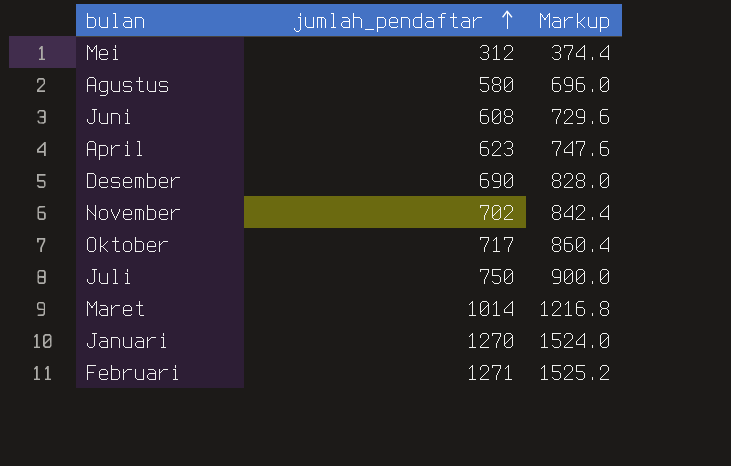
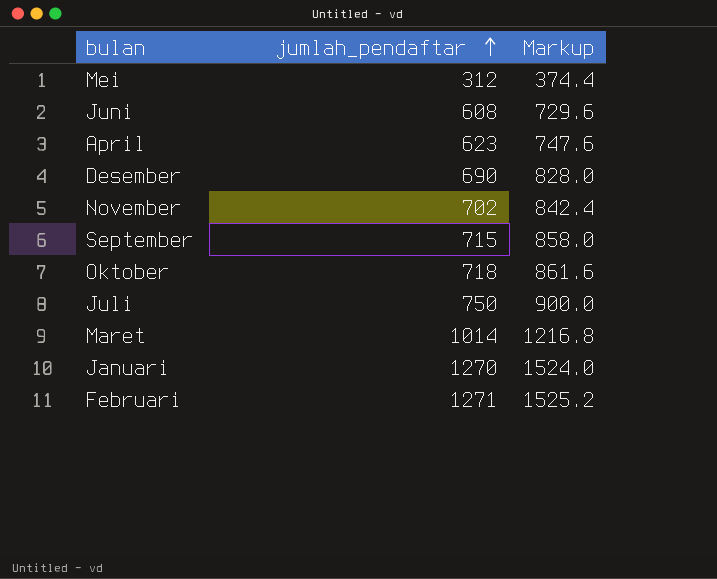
row Agustus: 580 | 696.0 -> none
row September: none -> 715 | 858.0
Oktober | jumlah_pendaftar: 717 -> 718
Oktober | Markup: 860.4 -> 861.6

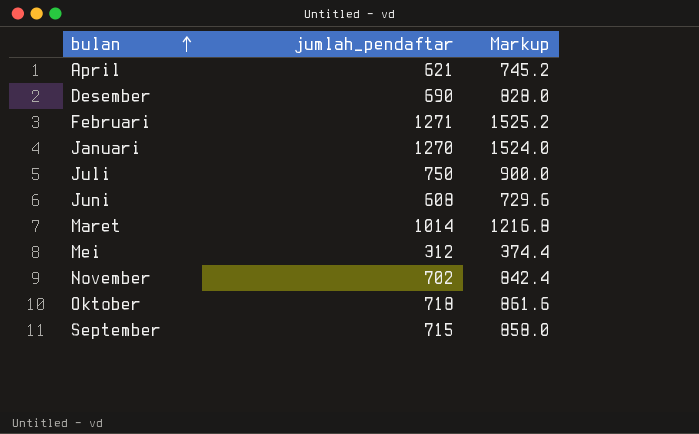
row order: jumlah_pendaftar ascending -> bulan ascending
April | jumlah_pendaftar: 623 -> 621
April | Markup: 747.6 -> 745.2

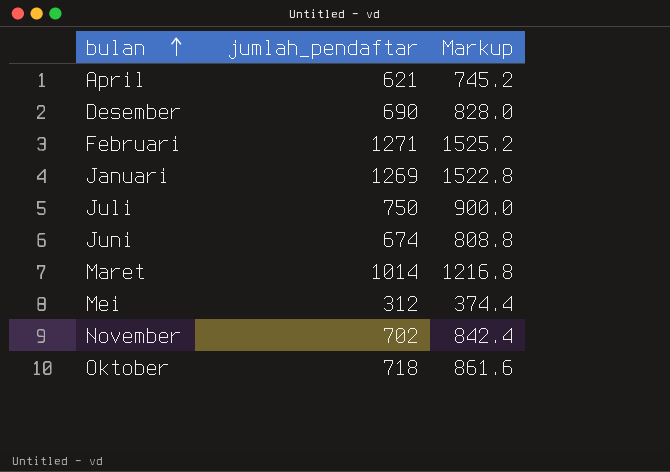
row September: 715 | 858.0 -> none
Januari | jumlah_pendaftar: 1270 -> 1269
Januari | Markup: 1524.0 -> 1522.8
Juni | jumlah_pendaftar: 608 -> 674
Juni | Markup: 729.6 -> 808.8

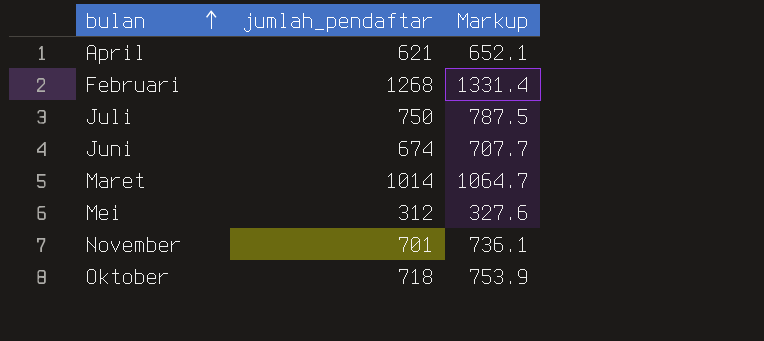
column Markup | formula: [jumlah_pendaftar] * 1.2 -> [jumlah_pendaftar] * 1.05
row Desember: 690 | 828.0 -> none
row Januari: 1269 | 1522.8 -> none
Februari | jumlah_pendaftar: 1271 -> 1268
November | jumlah_pendaftar: 702 -> 701

